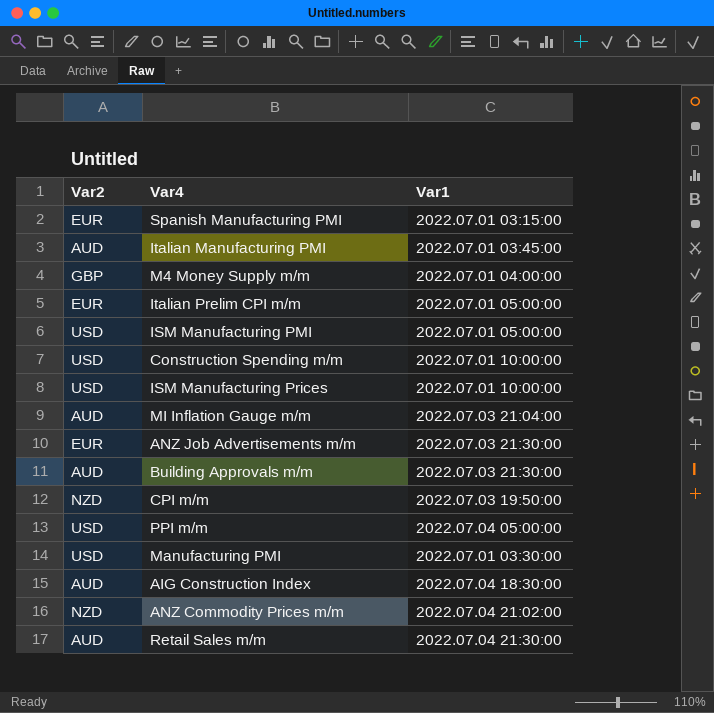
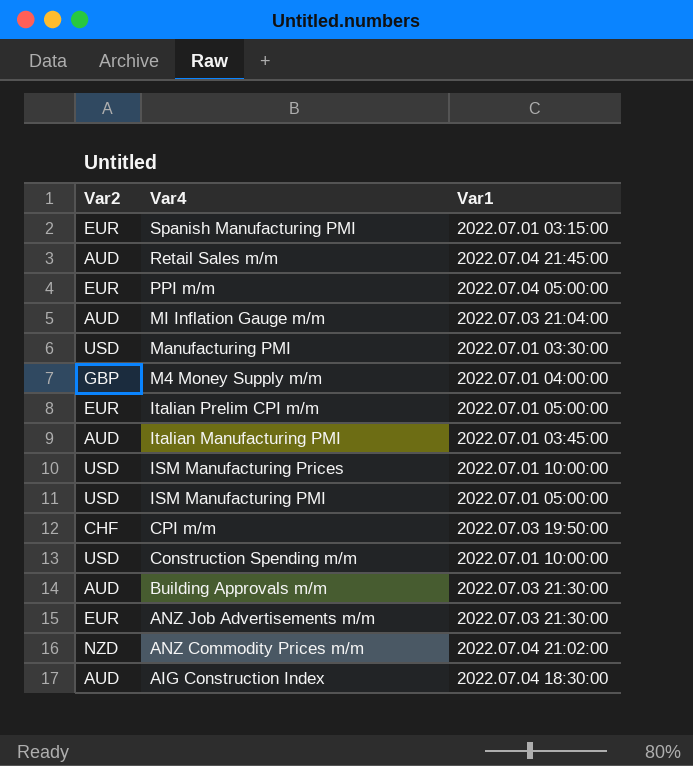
row order: none -> Var4 descending
Retail Sales m/m | Var1: 2022.07.04 21:30:00 -> 2022.07.04 21:45:00
PPI m/m | Var2: USD -> EUR
CPI m/m | Var2: NZD -> CHF

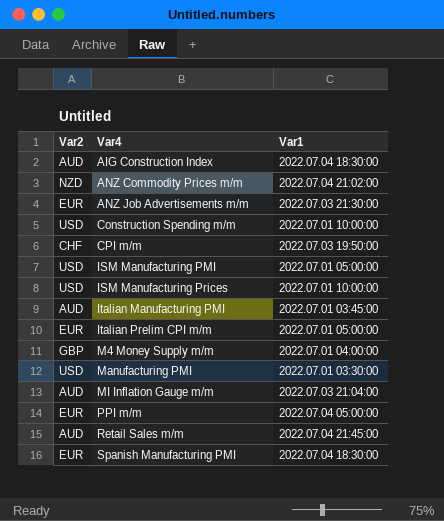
row order: Var4 descending -> Var4 ascending
row Building Approvals m/m: AUD | 2022.07.03 21:30:00 -> none
Spanish Manufacturing PMI | Var1: 2022.07.01 03:15:00 -> 2022.07.04 18:30:00

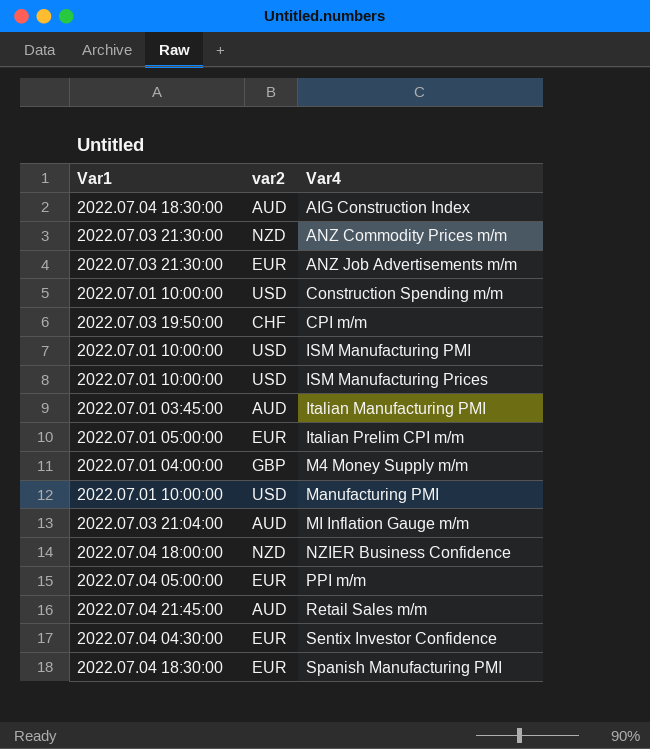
column Var1 | position: 3 -> 1
column name: Var2 -> var2
ANZ Commodity Prices m/m | Var1: 2022.07.04 21:02:00 -> 2022.07.03 21:30:00
ISM Manufacturing PMI | Var1: 2022.07.01 05:00:00 -> 2022.07.01 10:00:00
Manufacturing PMI | Var1: 2022.07.01 03:30:00 -> 2022.07.01 10:00:00
row NZIER Business Confidence: none -> 2022.07.04 18:00:00 | NZD
row Sentix Investor Confidence: none -> 2022.07.04 04:30:00 | EUR

